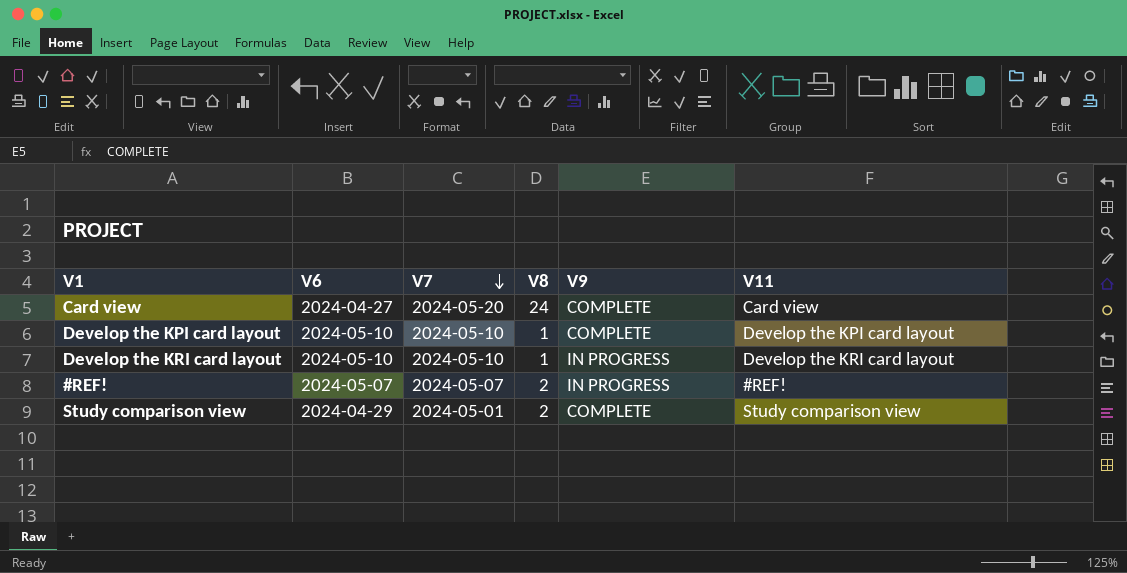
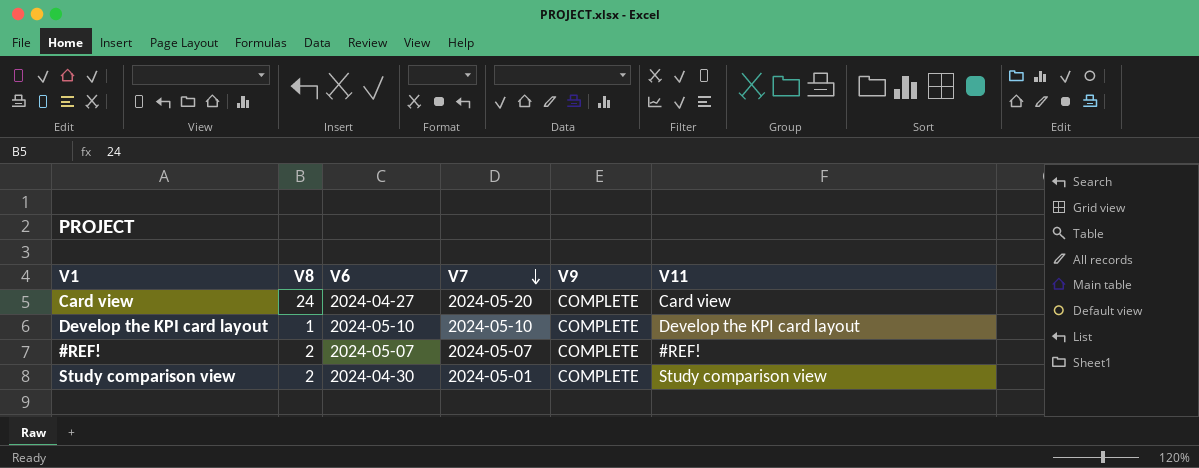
column V8 | position: 4 -> 2
row Develop the KRI card layout: 2024-05-10 | 2024-05-10 | 1 | IN PROGRESS | Develop the KRI card layout -> none
#REF! | V9: IN PROGRESS -> COMPLETE
Study comparison view | V6: 2024-04-29 -> 2024-04-30

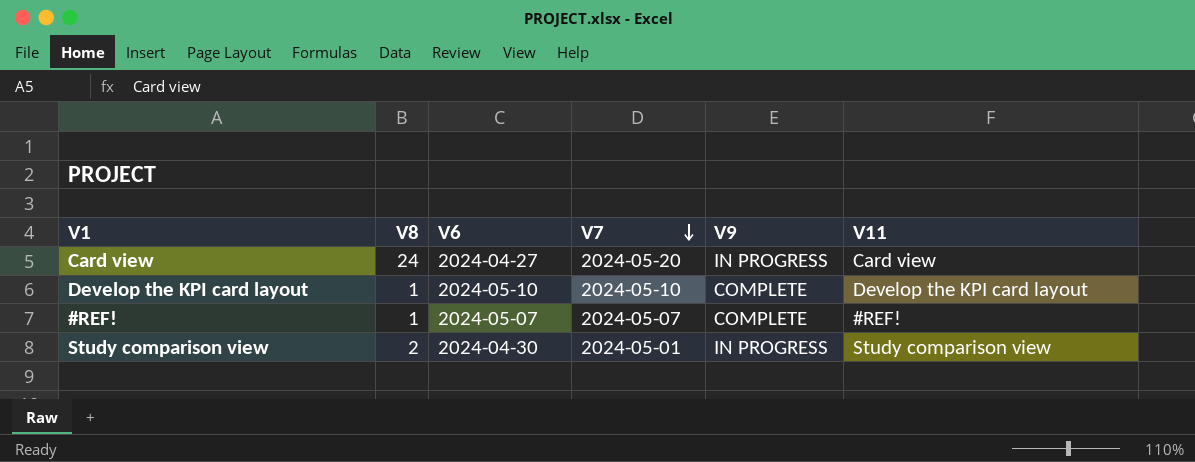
Card view | V9: COMPLETE -> IN PROGRESS
#REF! | V8: 2 -> 1
Study comparison view | V9: COMPLETE -> IN PROGRESS

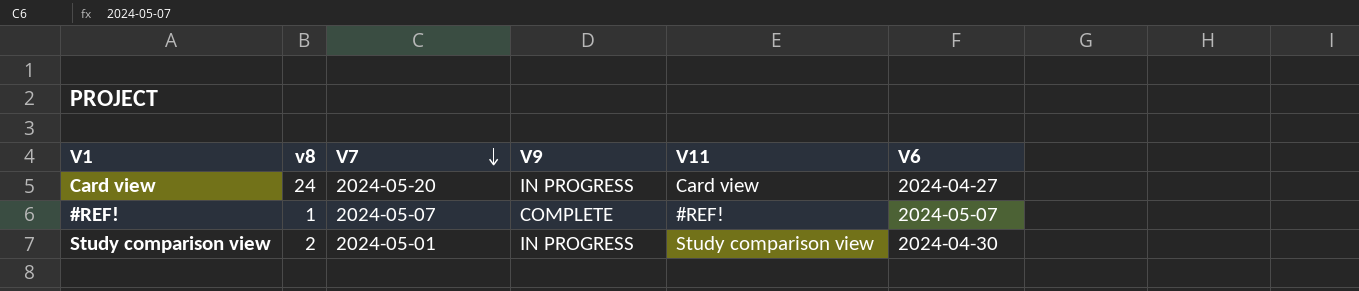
column name: V8 -> v8
column V6 | position: 3 -> 6
row Develop the KPI card layout: 1 | 2024-05-10 | 2024-05-10 | COMPLETE | Develop the KPI card layout -> none

